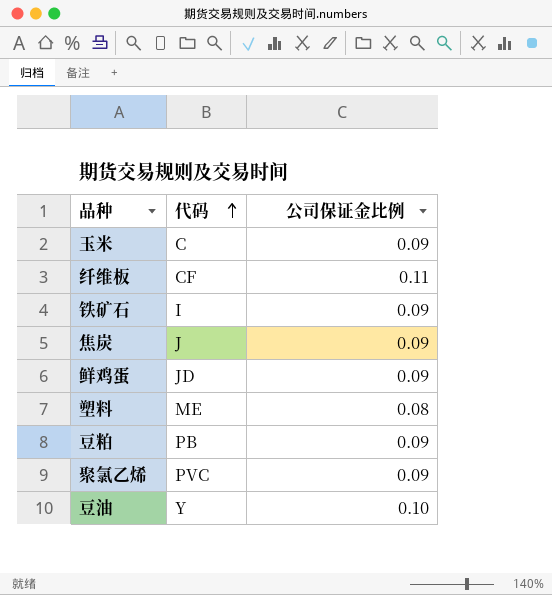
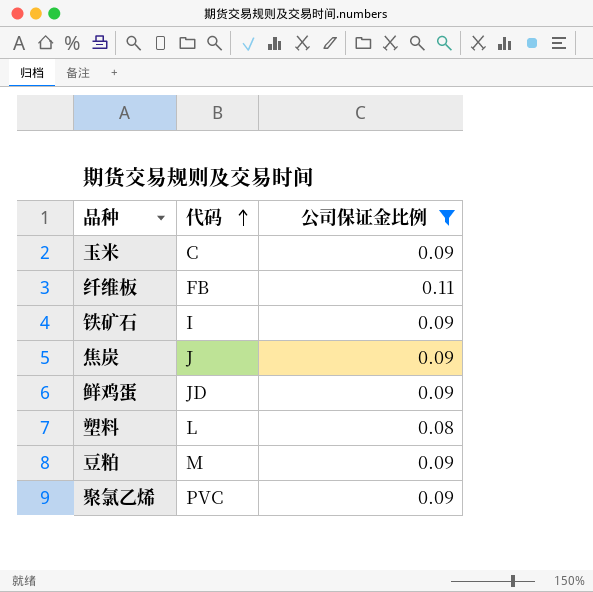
filter: none -> 公司保证金比例 != 0.10
纤维板 | 代码: CF -> FB
塑料 | 代码: ME -> L
豆粕 | 代码: PB -> M

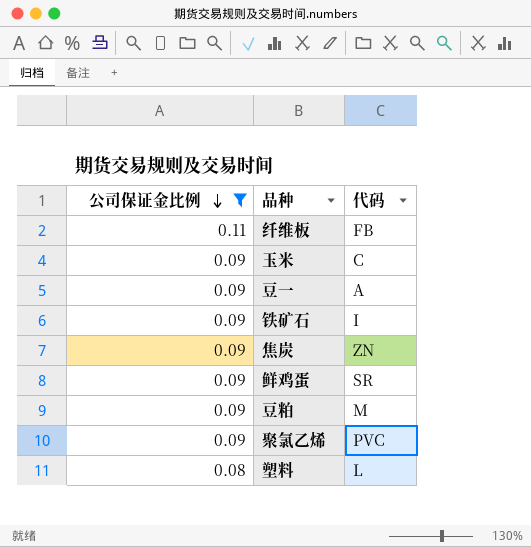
row order: 代码 ascending -> 公司保证金比例 descending
column 公司保证金比例 | position: 3 -> 1
row 豆一: none -> 0.09 | A
焦炭 | 代码: J -> ZN
鲜鸡蛋 | 代码: JD -> SR

